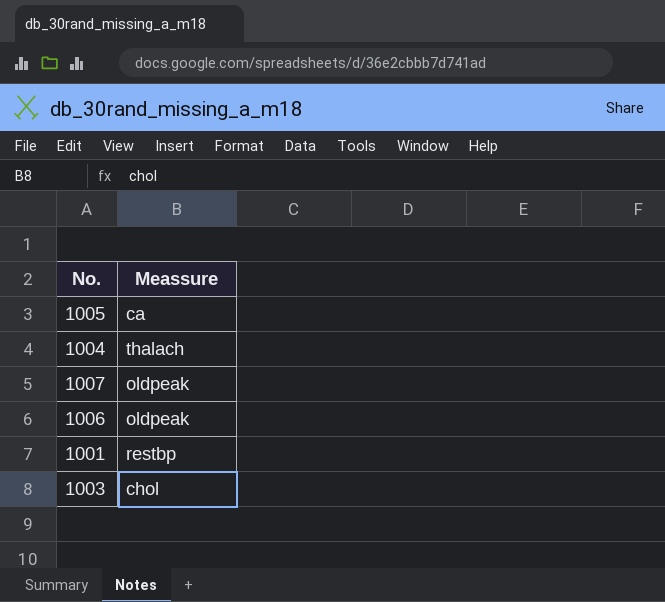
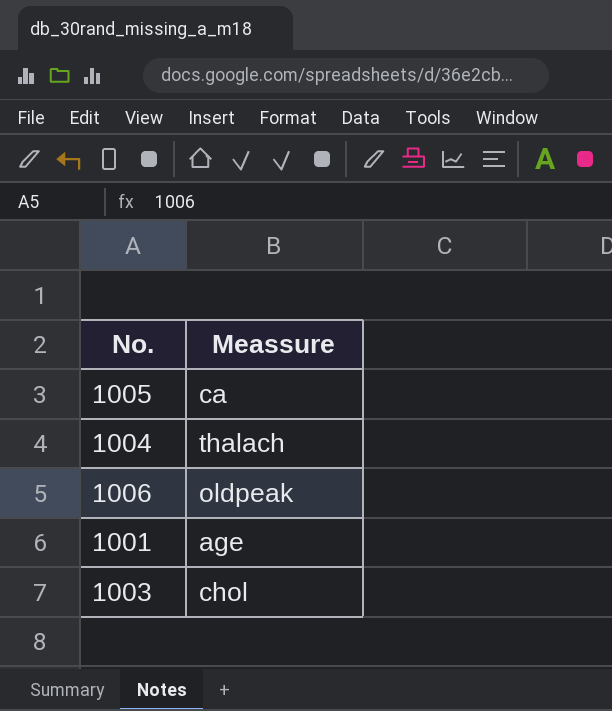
row 1007: oldpeak -> none
1001 | Meassure: restbp -> age

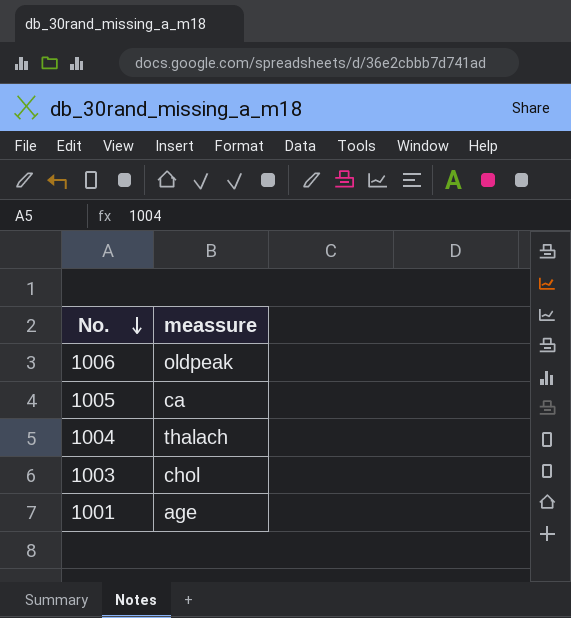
row order: none -> No. descending
column name: Meassure -> meassure

